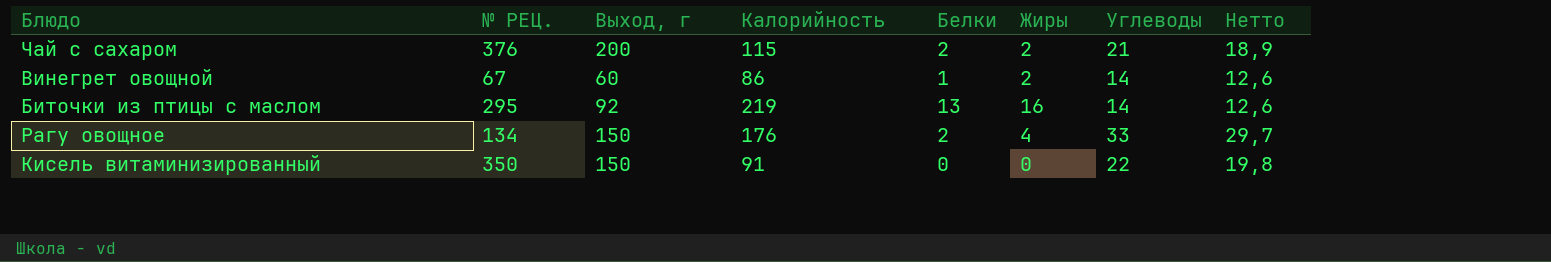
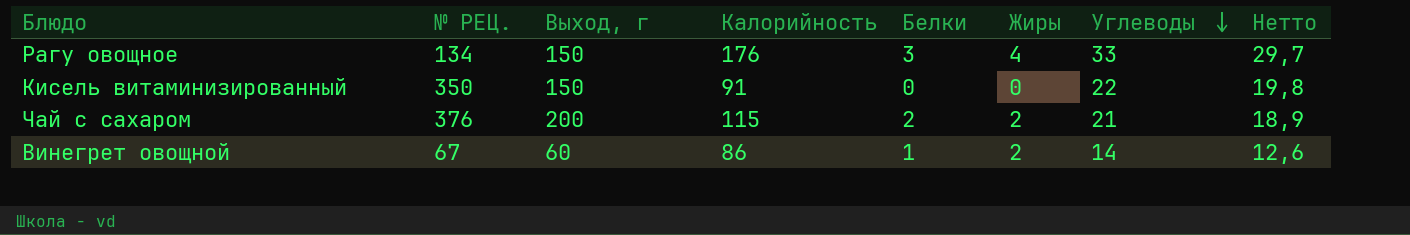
row order: none -> Углеводы descending
row Биточки из птицы с маслом: 295 | 92 | 219 | 13 | 16 | 14 | 12,6 -> none
Рагу овощное | Белки: 2 -> 3

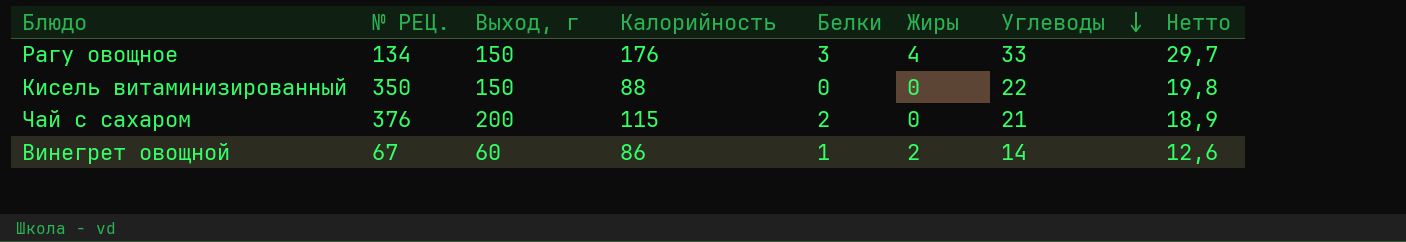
Кисель витаминизированный | Калорийность: 91 -> 88
Чай с сахаром | Жиры: 2 -> 0

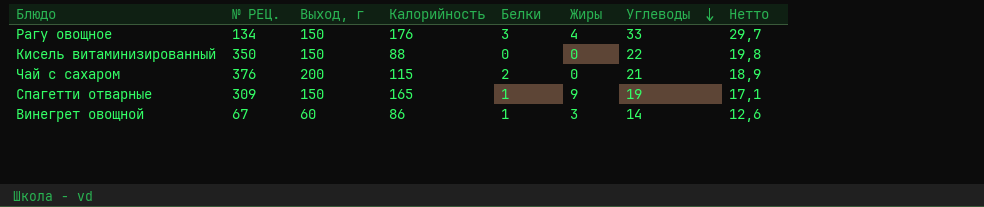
row Спагетти отварные: none -> 309 | 150 | 165 | 1 | 9 | 19 | 17,1
Винегрет овощной | Жиры: 2 -> 3

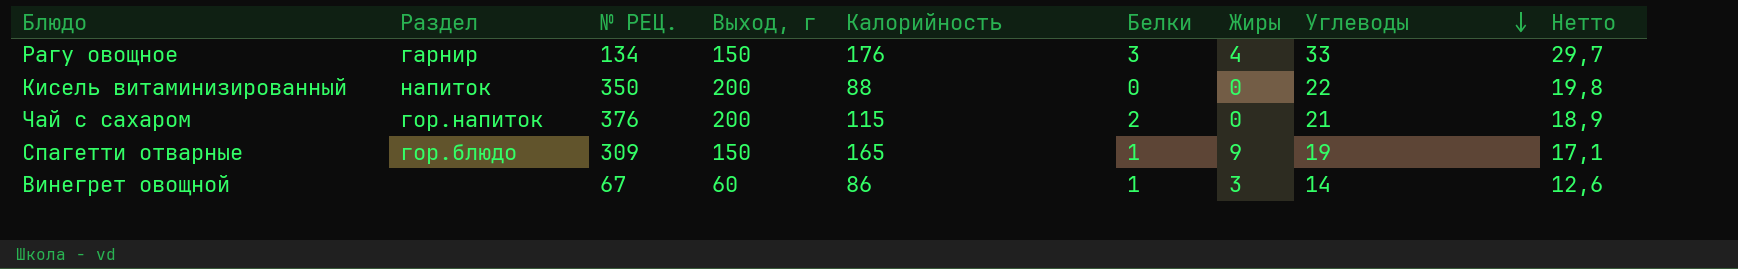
column Раздел | position: none -> 2
Кисель витаминизированный | Выход, г: 150 -> 200

